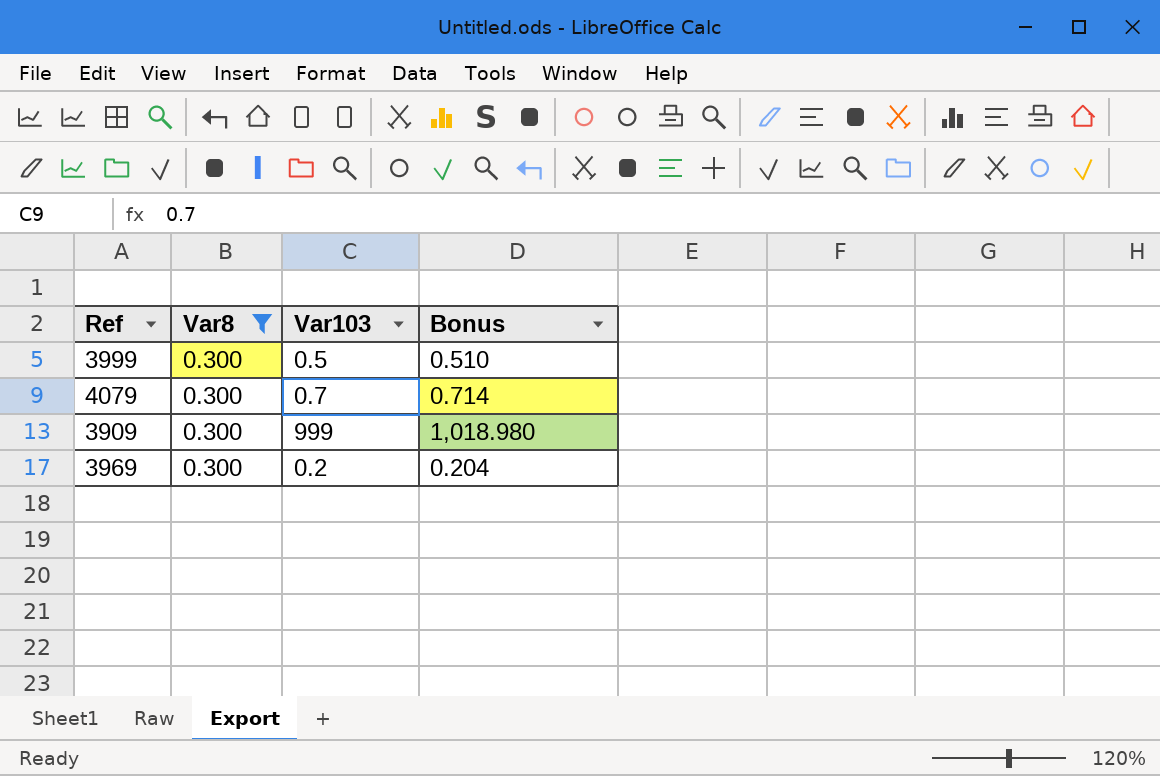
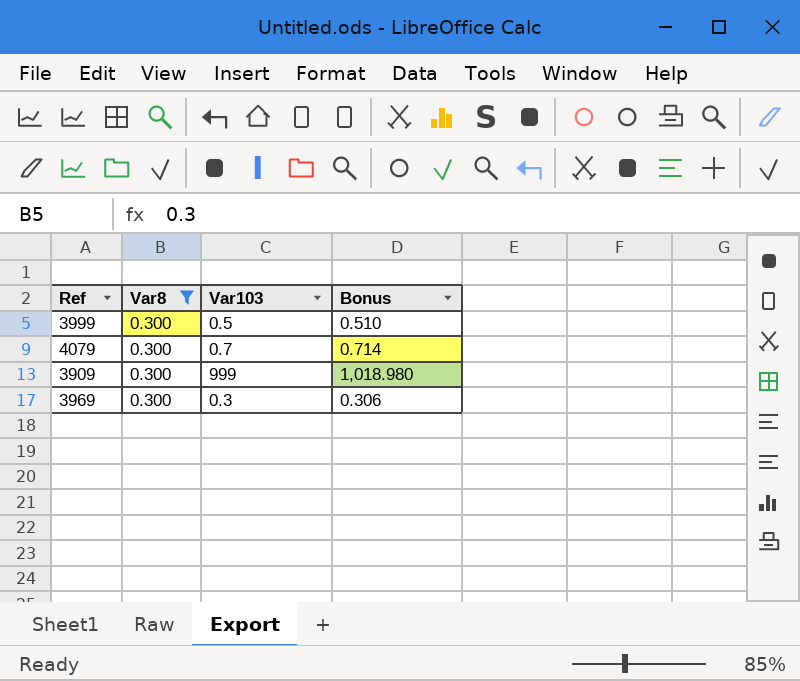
3969 | Var103: 0.2 -> 0.3
3969 | Bonus: 0.204 -> 0.306

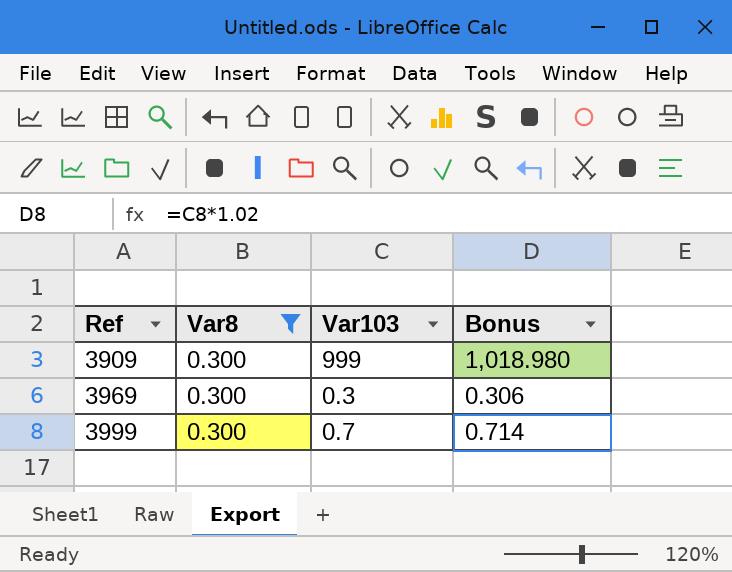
row order: none -> Ref ascending
row 4079: 0.300 | 0.7 | 0.714 -> none
3999 | Var103: 0.5 -> 0.7
3999 | Bonus: 0.510 -> 0.714

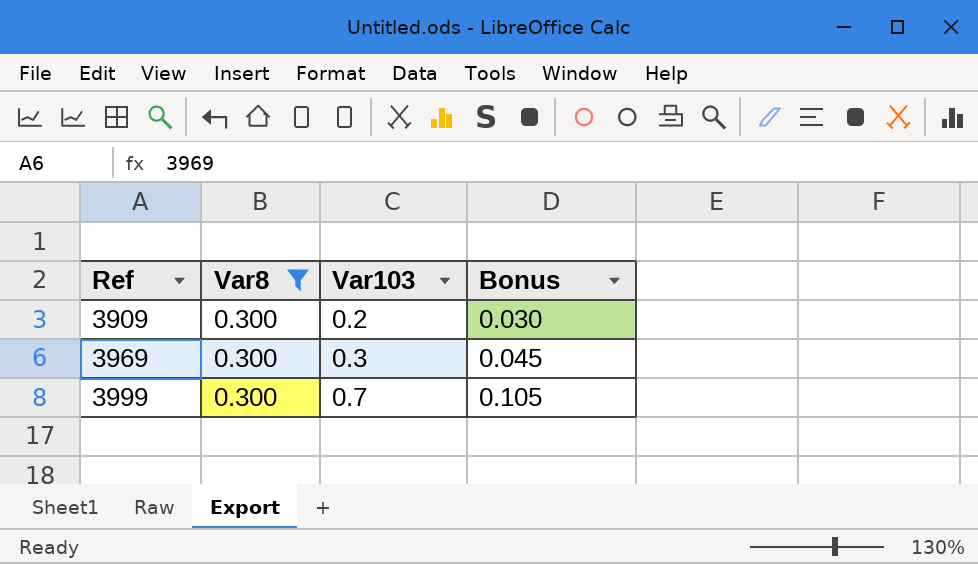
column Bonus | formula: [Var103] * 1.02 -> [Var103] * 0.15
3909 | Var103: 999 -> 0.2

